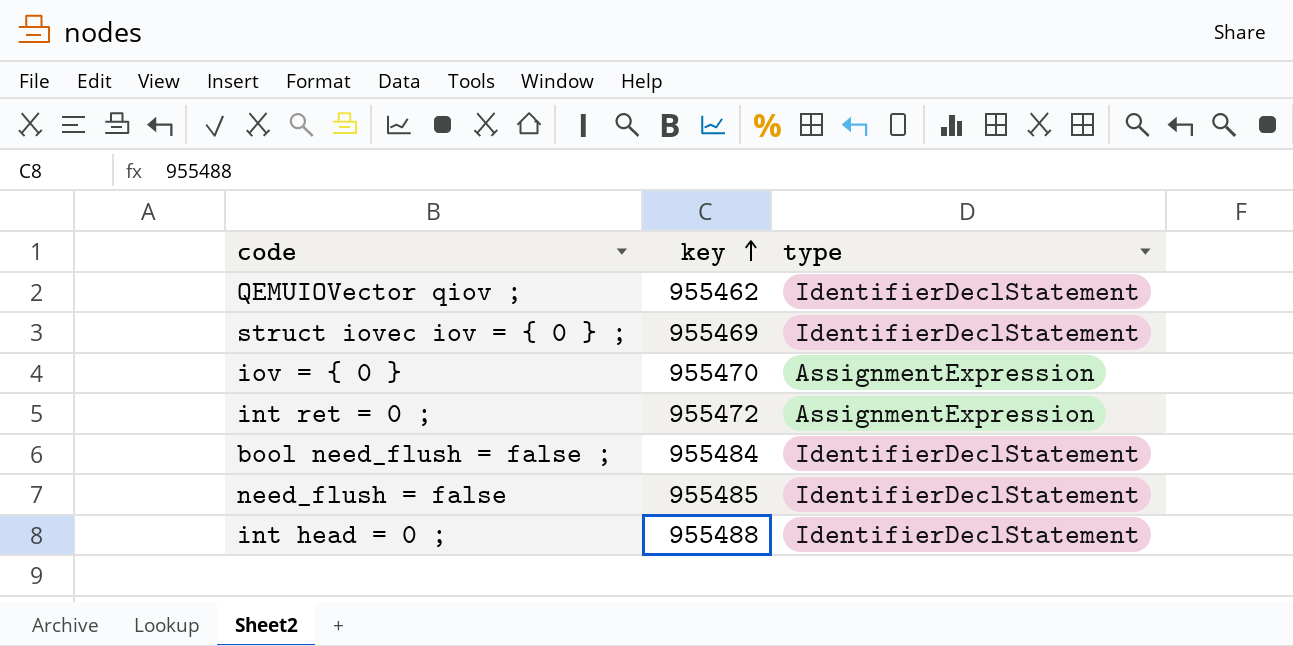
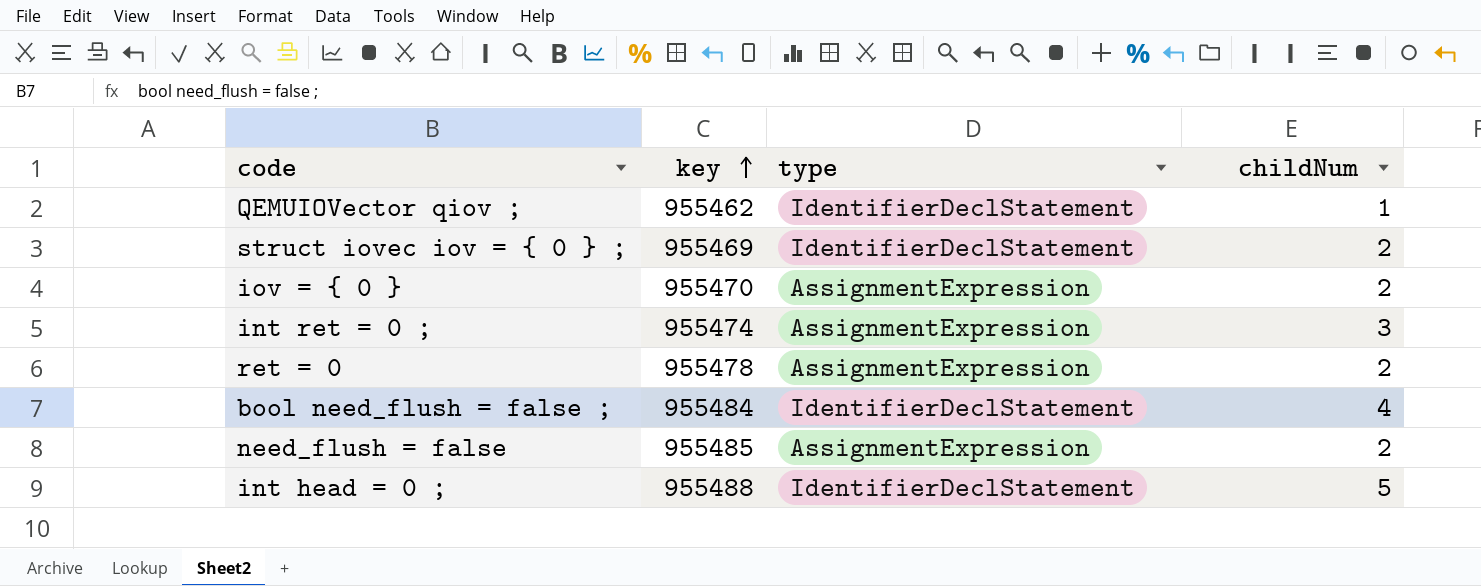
column childNum | position: none -> 4
int ret = 0 ; | key: 955472 -> 955474
row ret = 0: none -> 955478 | AssignmentExpression | 2
need_flush = false | type: IdentifierDeclStatement -> AssignmentExpression

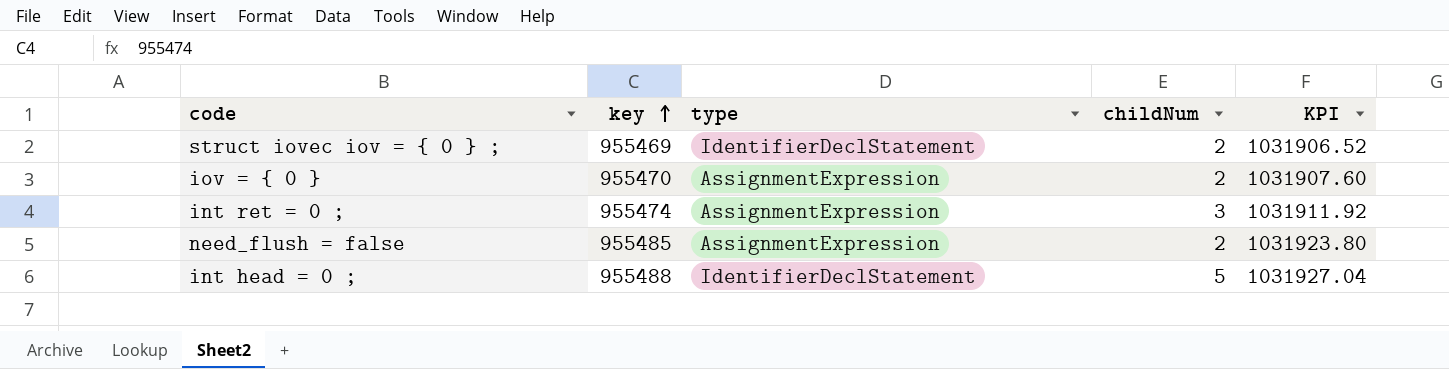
column KPI | formula: none -> [key] * 1.08
row QEMUIOVector qiov ;: 955462 | IdentifierDeclStatement | 1 -> none
row ret = 0: 955478 | AssignmentExpression | 2 -> none
row bool need_flush = false ;: 955484 | IdentifierDeclStatement | 4 -> none

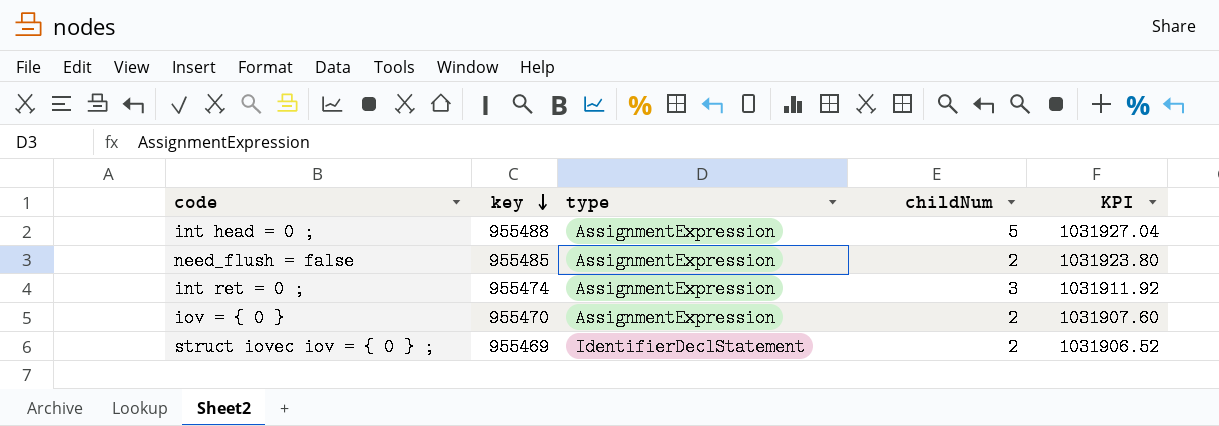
row order: key ascending -> key descending
int head = 0 ; | type: IdentifierDeclStatement -> AssignmentExpression

